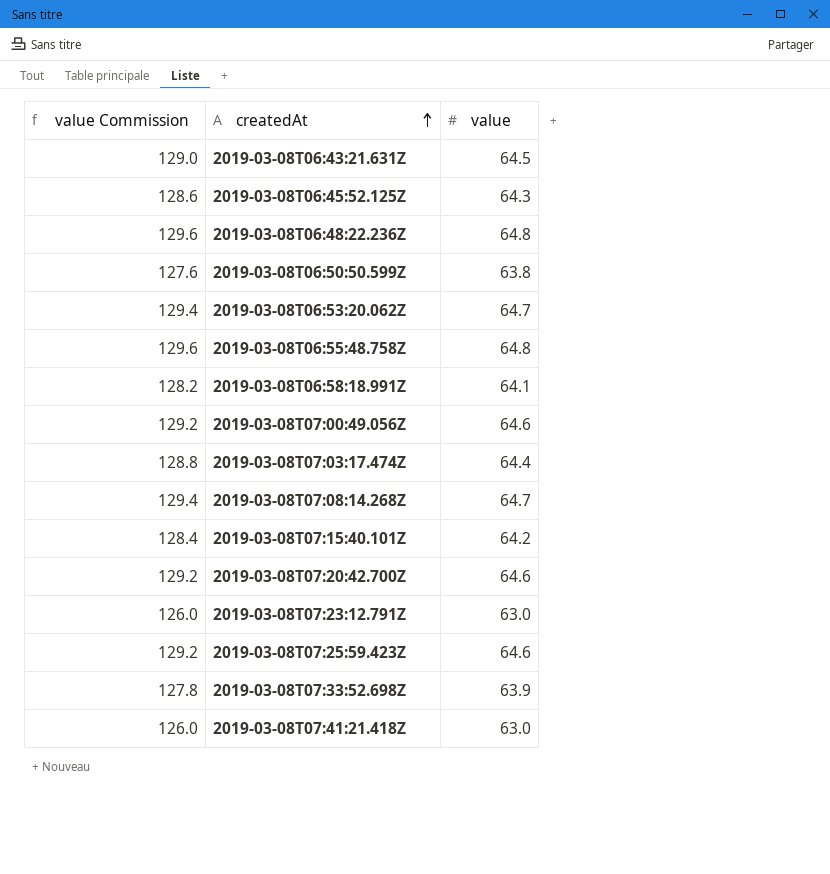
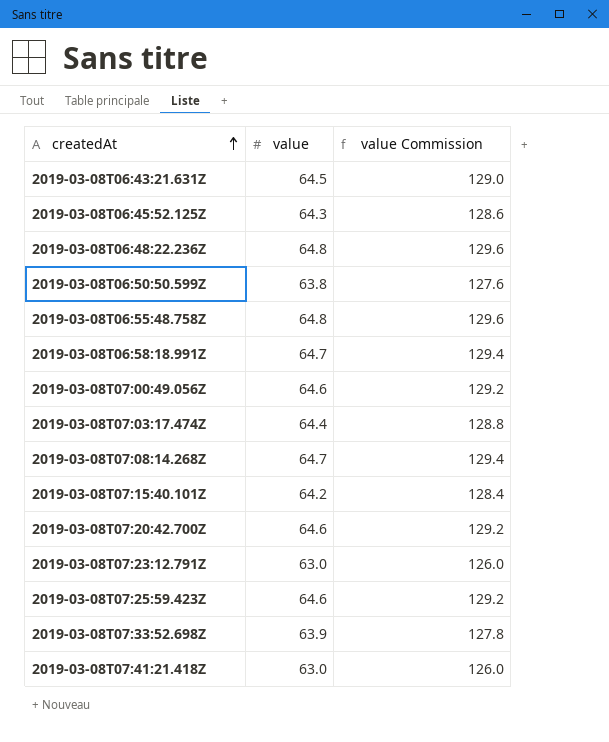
column value Commission | position: 1 -> 3
row 2019-03-08T06:53:20.062Z: 129.4 | 64.7 -> none
2019-03-08T06:58:18.991Z | value: 64.1 -> 64.7
2019-03-08T06:58:18.991Z | value Commission: 128.2 -> 129.4

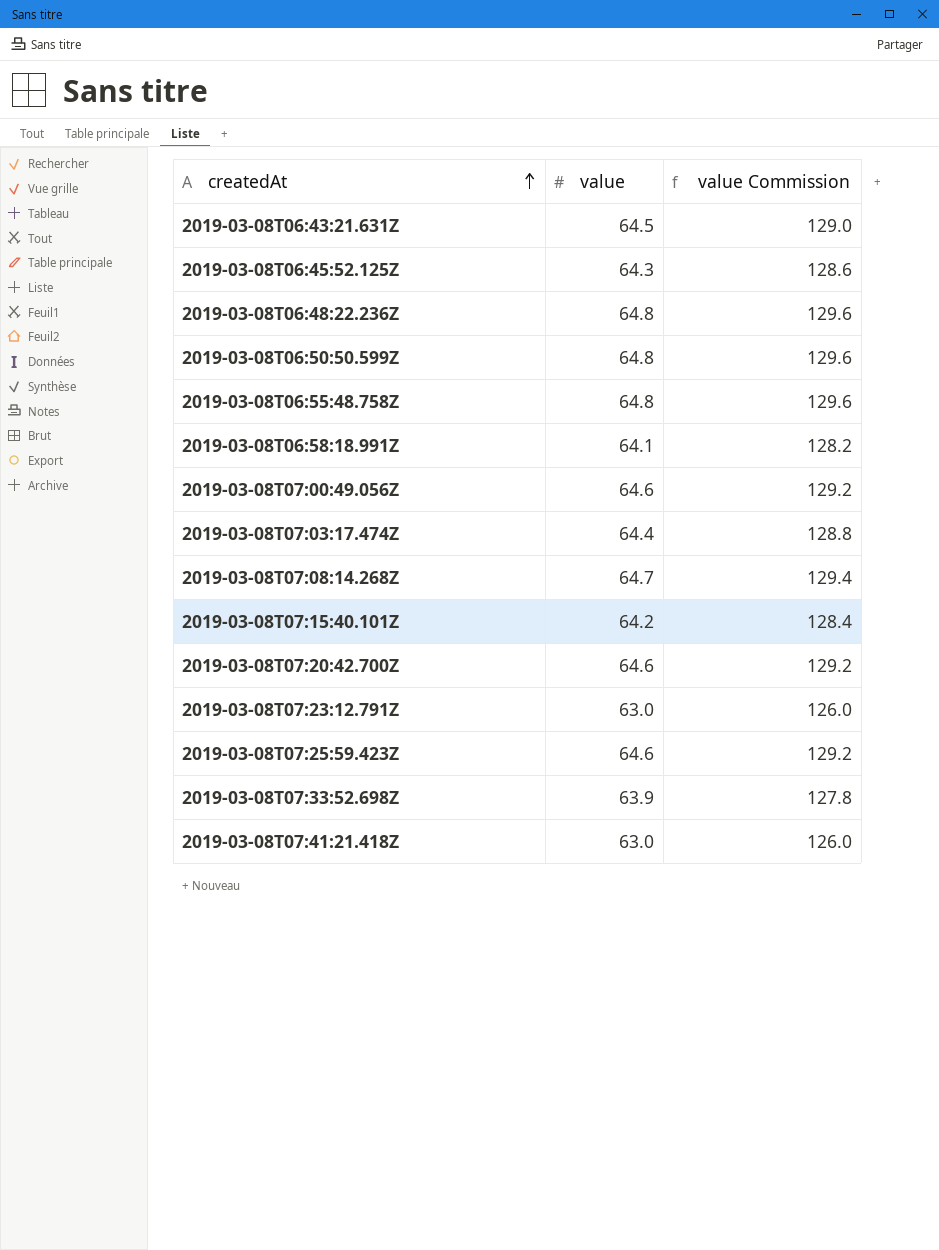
2019-03-08T06:50:50.599Z | value: 63.8 -> 64.8
2019-03-08T06:50:50.599Z | value Commission: 127.6 -> 129.6
2019-03-08T06:58:18.991Z | value: 64.7 -> 64.1
2019-03-08T06:58:18.991Z | value Commission: 129.4 -> 128.2

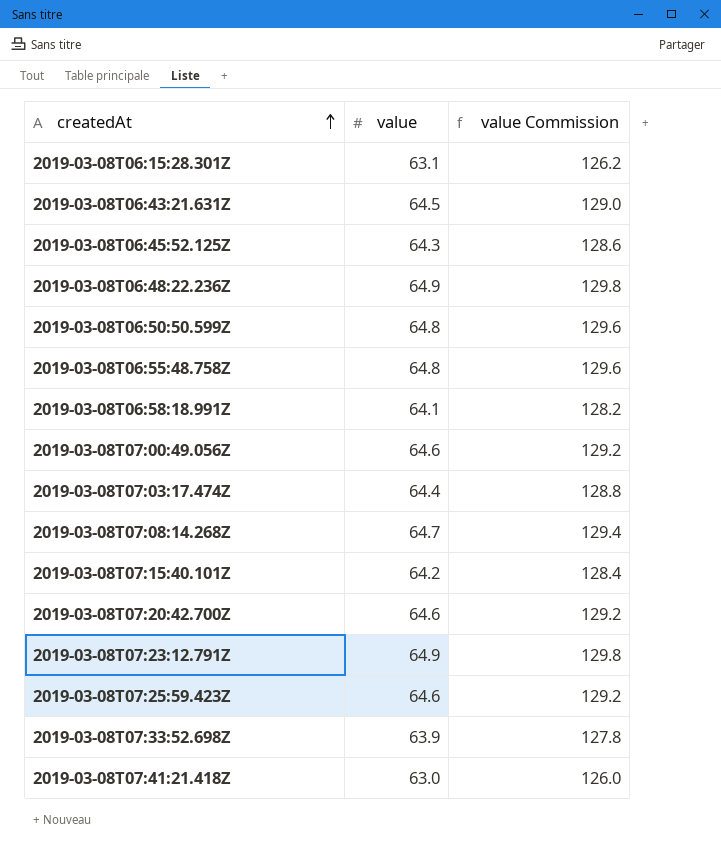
row 2019-03-08T06:15:28.301Z: none -> 63.1 | 126.2
2019-03-08T06:48:22.236Z | value: 64.8 -> 64.9
2019-03-08T06:48:22.236Z | value Commission: 129.6 -> 129.8
2019-03-08T07:23:12.791Z | value: 63.0 -> 64.9
2019-03-08T07:23:12.791Z | value Commission: 126.0 -> 129.8

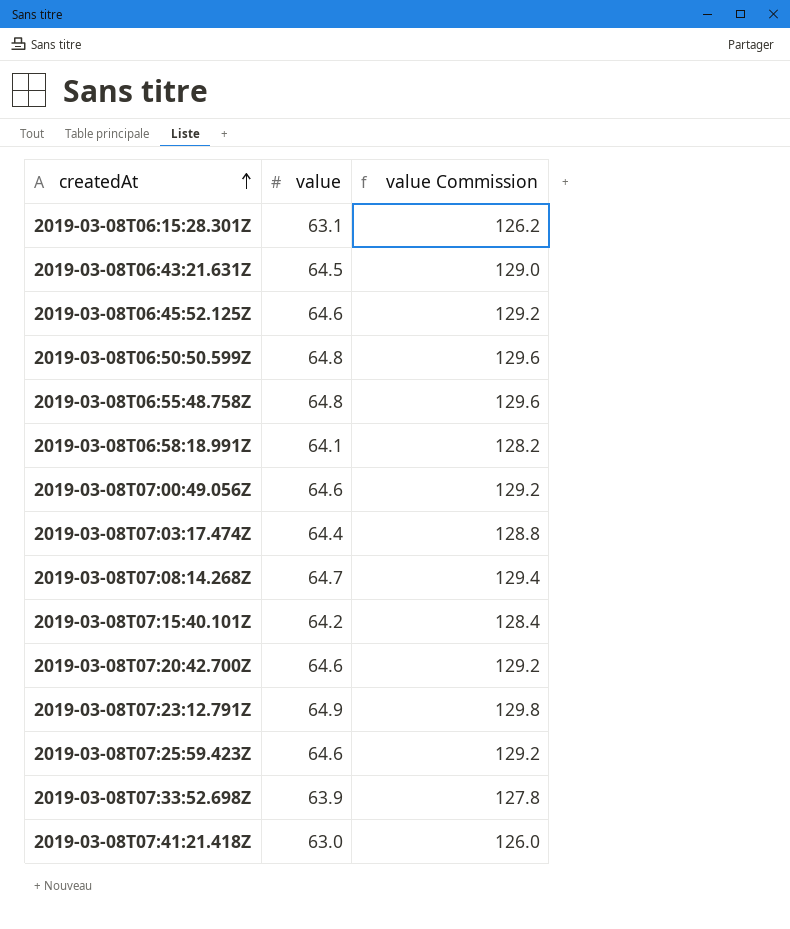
row 2019-03-08T06:48:22.236Z: 64.9 | 129.8 -> none
2019-03-08T06:45:52.125Z | value: 64.3 -> 64.6
2019-03-08T06:45:52.125Z | value Commission: 128.6 -> 129.2

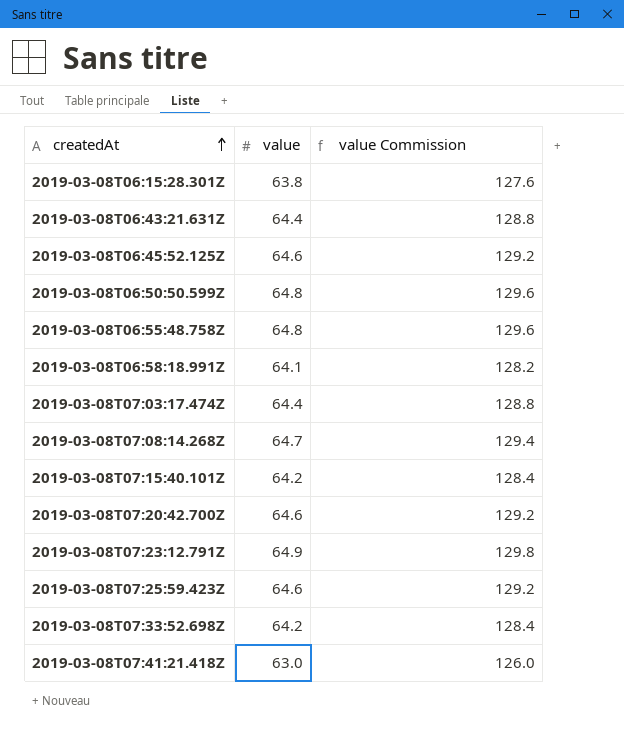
row 2019-03-08T07:00:49.056Z: 64.6 | 129.2 -> none
2019-03-08T06:15:28.301Z | value: 63.1 -> 63.8
2019-03-08T06:15:28.301Z | value Commission: 126.2 -> 127.6
2019-03-08T06:43:21.631Z | value: 64.5 -> 64.4
2019-03-08T06:43:21.631Z | value Commission: 129.0 -> 128.8
2019-03-08T07:33:52.698Z | value: 63.9 -> 64.2
2019-03-08T07:33:52.698Z | value Commission: 127.8 -> 128.4

